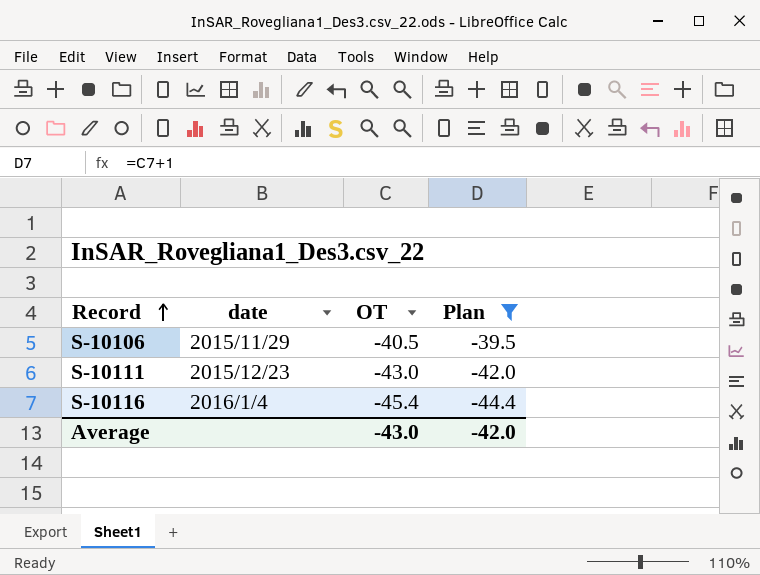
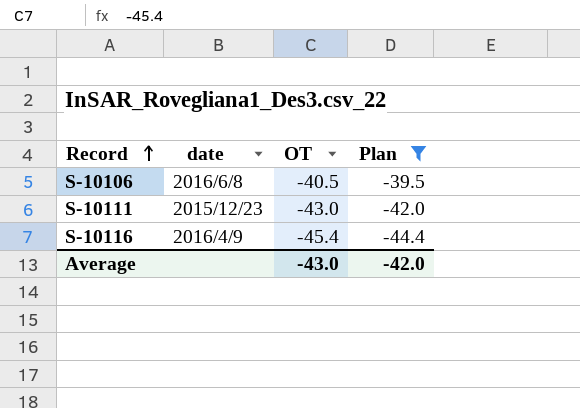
S-10106 | date: 2015/11/29 -> 2016/6/8
S-10116 | date: 2016/1/4 -> 2016/4/9

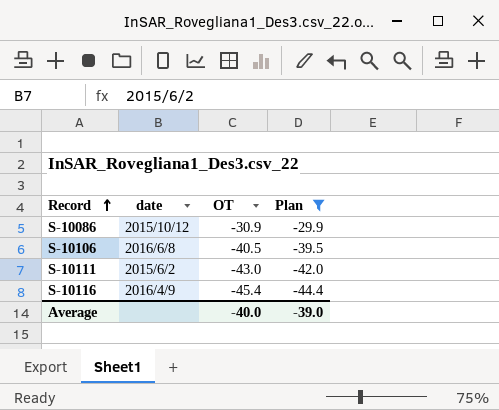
row S-10086: none -> 2015/10/12 | -30.9 | -29.9
S-10111 | date: 2015/12/23 -> 2015/6/2
Average | OT: -43.0 -> -40.0
Average | Plan: -42.0 -> -39.0

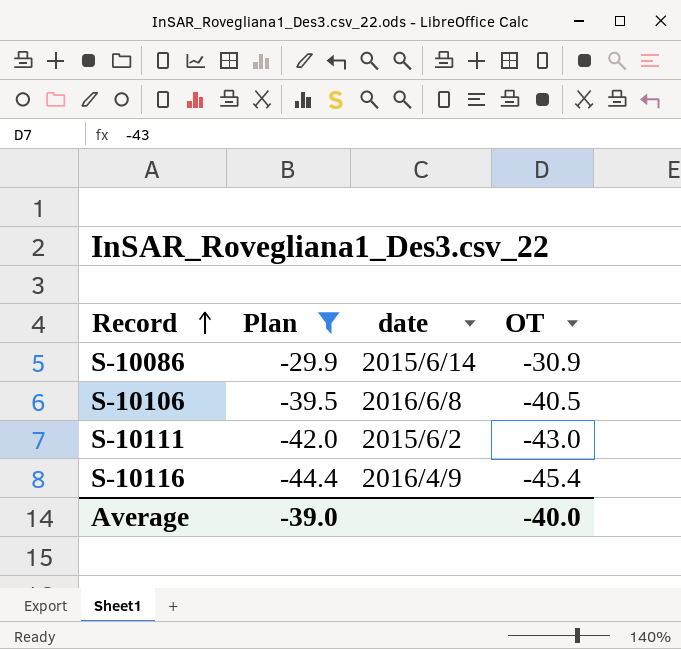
column Plan | position: 4 -> 2
S-10086 | date: 2015/10/12 -> 2015/6/14

